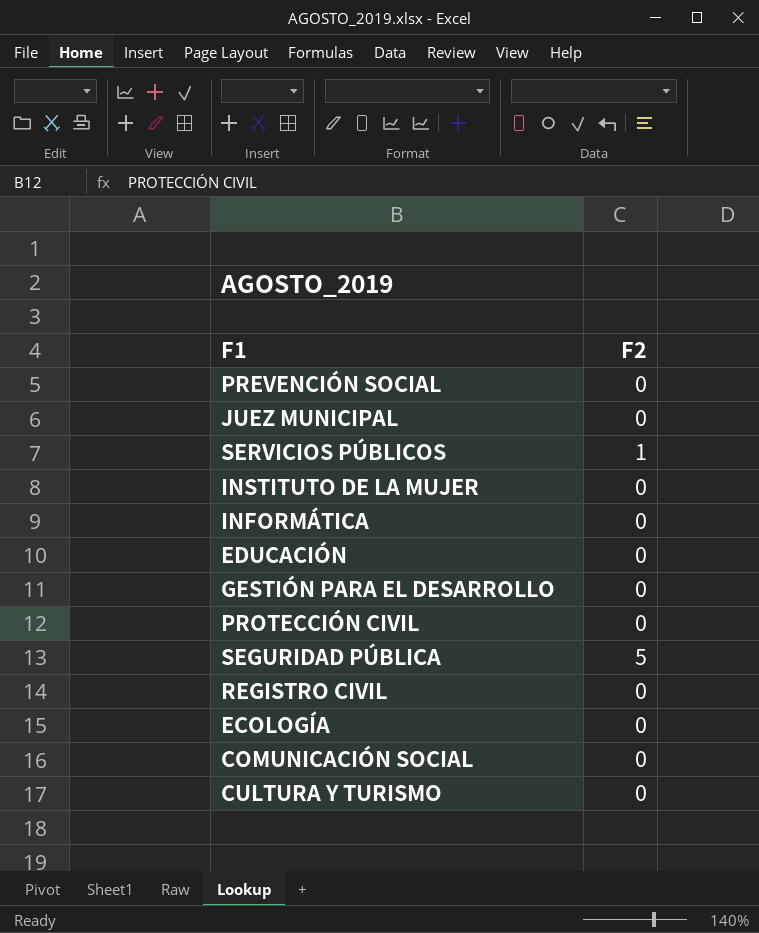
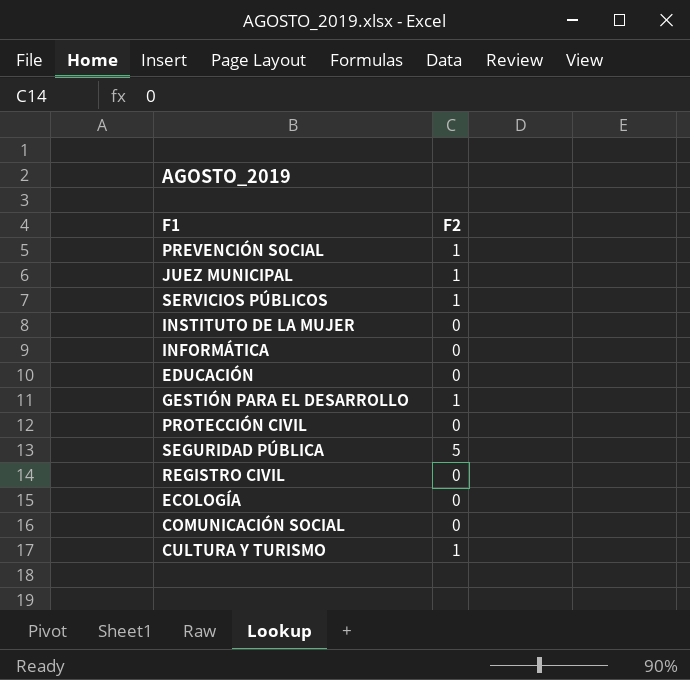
PREVENCIÓN SOCIAL | F2: 0 -> 1
JUEZ MUNICIPAL | F2: 0 -> 1
GESTIÓN PARA EL DESARROLLO | F2: 0 -> 1
CULTURA Y TURISMO | F2: 0 -> 1

